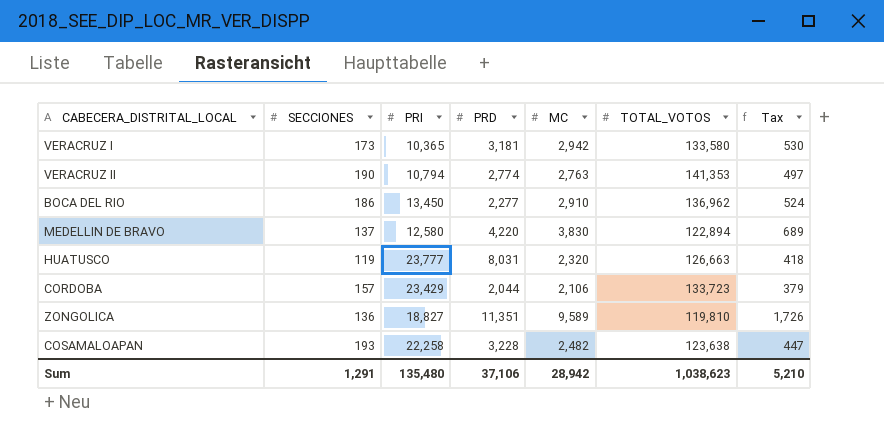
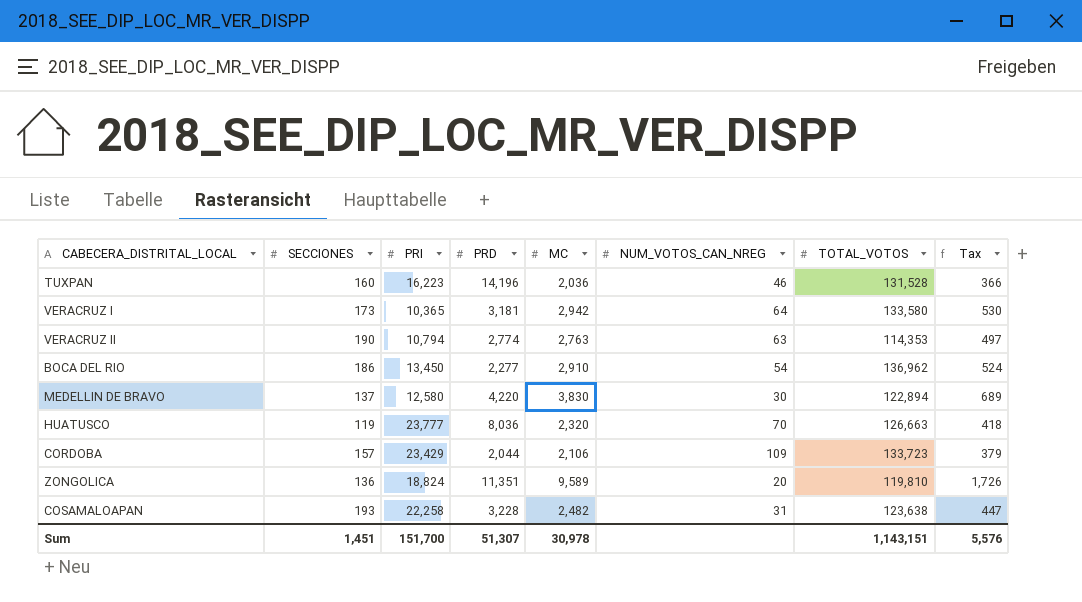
column NUM_VOTOS_CAN_NREG | position: none -> 6
row TUXPAN: none -> 160 | 16,223 | 14,196 | 2,036 | 46 | 131,528 | 366
VERACRUZ II | TOTAL_VOTOS: 141,353 -> 114,353
HUATUSCO | PRD: 8,031 -> 8,036
ZONGOLICA | PRI: 18,827 -> 18,824
Sum | SECCIONES: 1,291 -> 1,451
Sum | PRI: 135,480 -> 151,700
Sum | PRD: 37,106 -> 51,307
Sum | MC: 28,942 -> 30,978
Sum | TOTAL_VOTOS: 1,038,623 -> 1,143,151
Sum | Tax: 5,210 -> 5,576

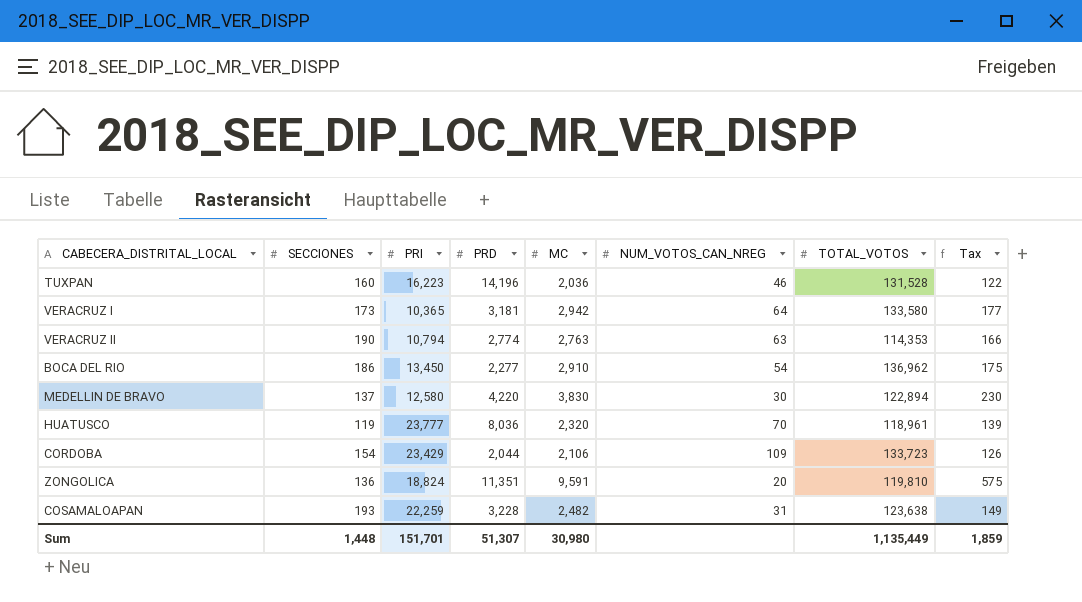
column Tax | formula: [MC] * 0.18 -> [MC] * 0.06
HUATUSCO | TOTAL_VOTOS: 126,663 -> 118,961
CORDOBA | SECCIONES: 157 -> 154
ZONGOLICA | MC: 9,589 -> 9,591
COSAMALOAPAN | PRI: 22,258 -> 22,259
Sum | SECCIONES: 1,451 -> 1,448
Sum | PRI: 151,700 -> 151,701
Sum | MC: 30,978 -> 30,980
Sum | TOTAL_VOTOS: 1,143,151 -> 1,135,449
Sum | Tax: 5,576 -> 1,859

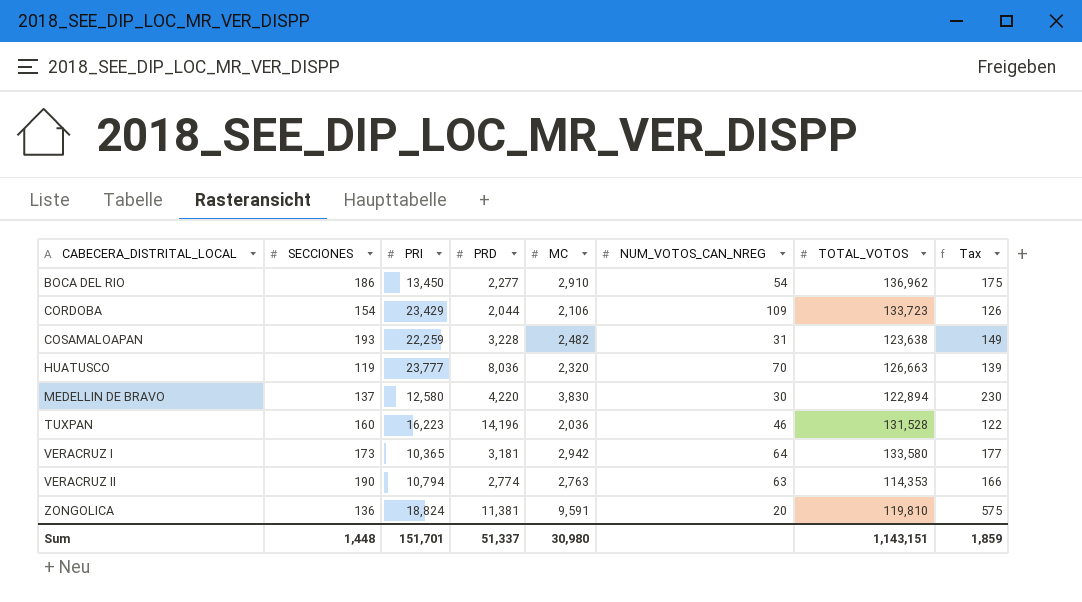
row order: none -> CABECERA_DISTRITAL_LOCAL ascending
HUATUSCO | TOTAL_VOTOS: 118,961 -> 126,663
ZONGOLICA | PRD: 11,351 -> 11,381
Sum | PRD: 51,307 -> 51,337
Sum | TOTAL_VOTOS: 1,135,449 -> 1,143,151

